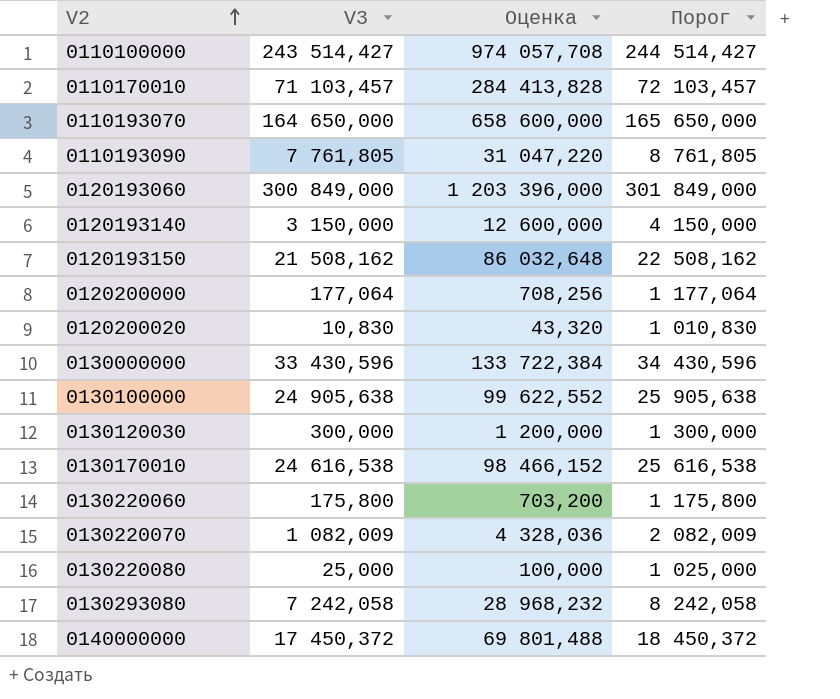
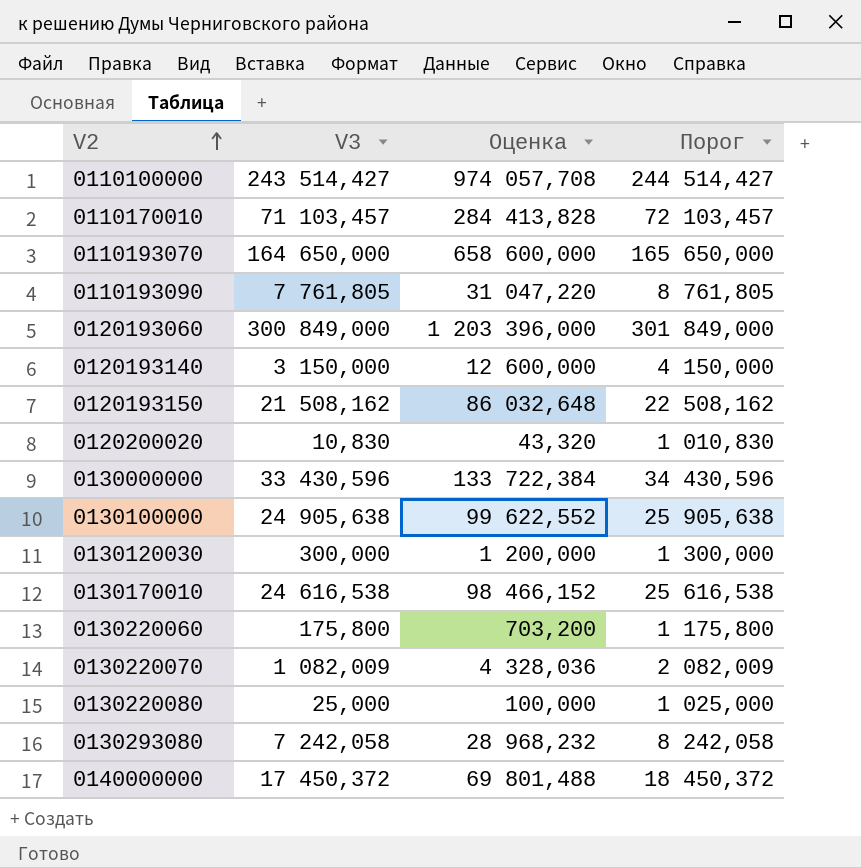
row 0120200000: 177,064 | 708,256 | 1 177,064 -> none

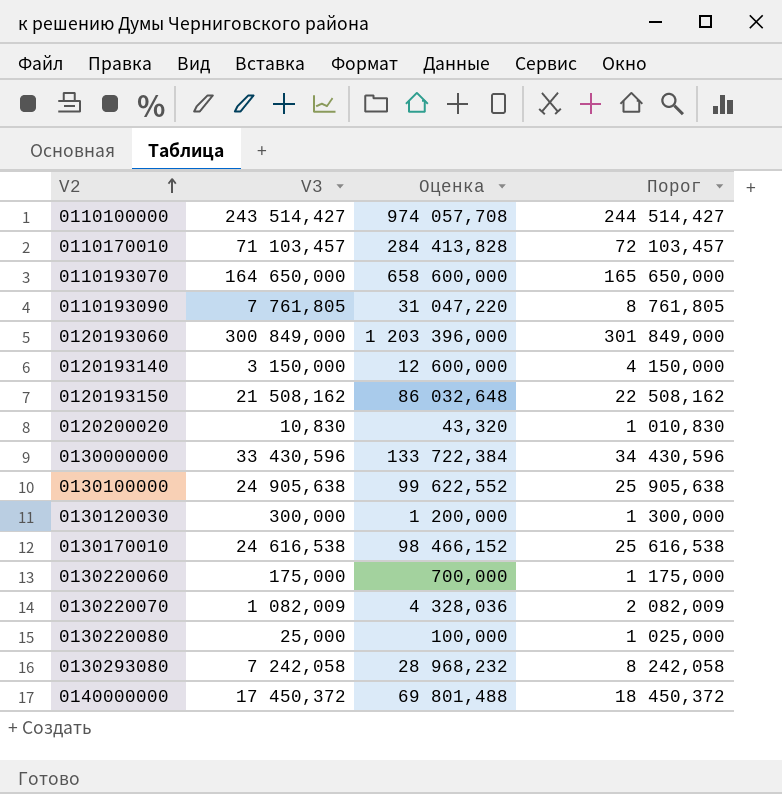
0130220060 | V3: 175,800 -> 175,000
0130220060 | Оценка: 703,200 -> 700,000
0130220060 | Порог: 1 175,800 -> 1 175,000

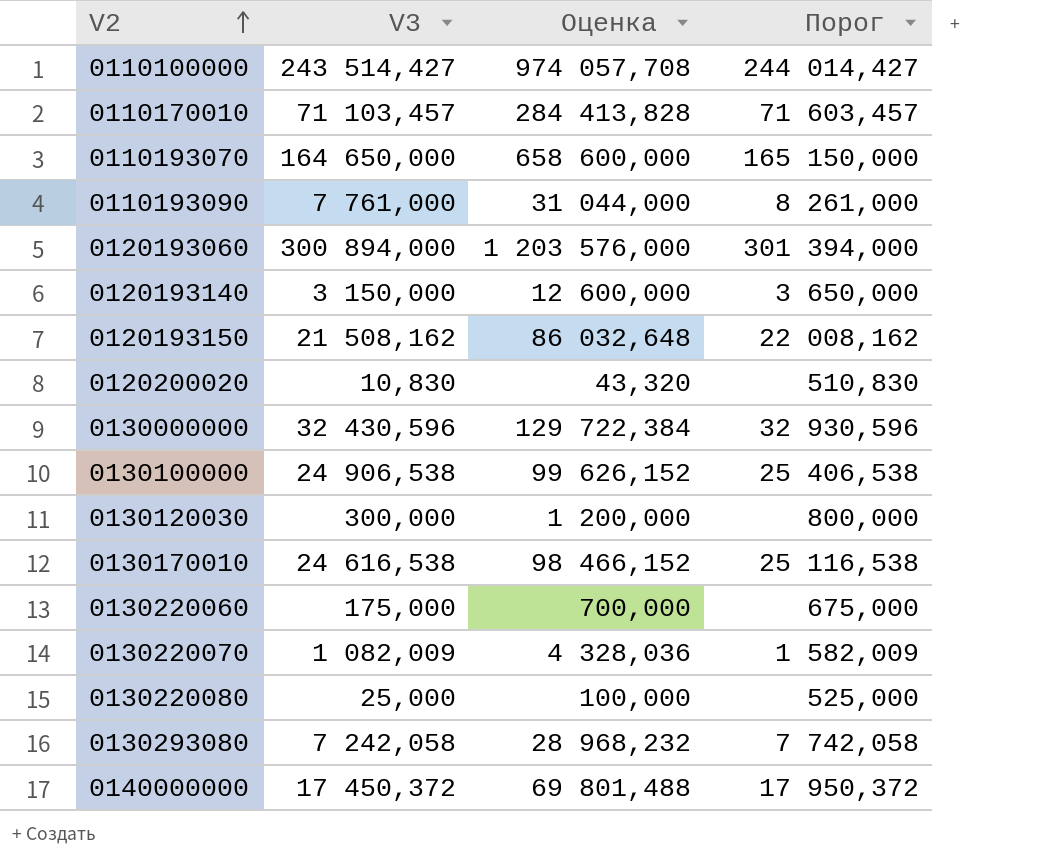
column Порог | formula: [V3] + 1000 -> [V3] + 500
0110193090 | V3: 7 761,805 -> 7 761,000
0110193090 | Оценка: 31 047,220 -> 31 044,000
0120193060 | V3: 300 849,000 -> 300 894,000
0120193060 | Оценка: 1 203 396,000 -> 1 203 576,000
0130000000 | V3: 33 430,596 -> 32 430,596
0130000000 | Оценка: 133 722,384 -> 129 722,384
0130100000 | V3: 24 905,638 -> 24 906,538
0130100000 | Оценка: 99 622,552 -> 99 626,152

